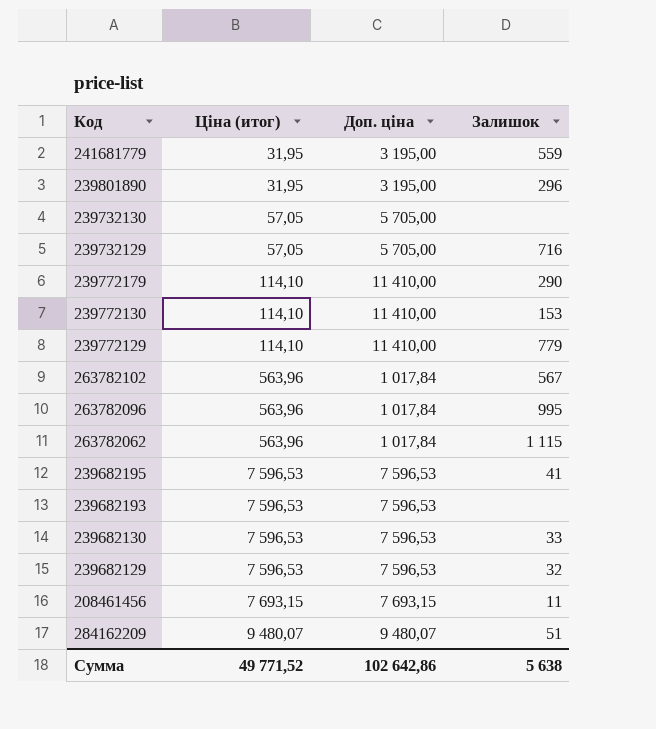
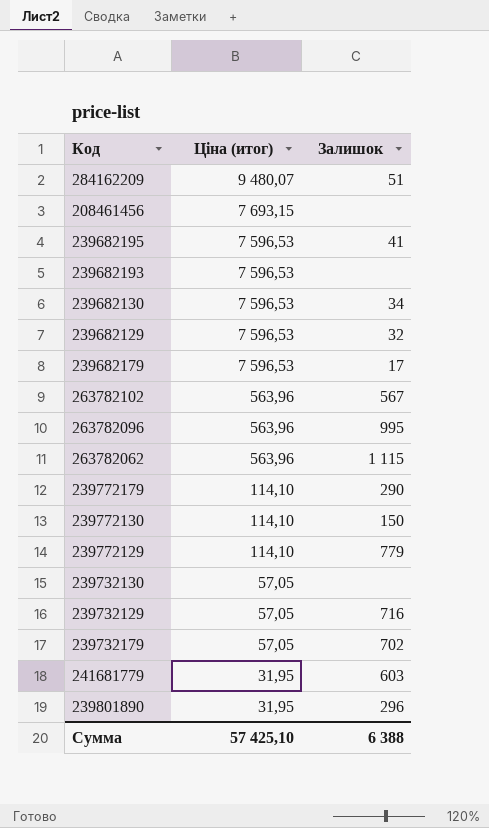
row order: Ціна (итог) ascending -> Ціна (итог) descending
column Доп. ціна | position: 3 -> none
208461456 | Залишок: 11 -> none
239682130 | Залишок: 33 -> 34
row 239682179: none -> 7 596,53 | 17
239772130 | Залишок: 153 -> 150
row 239732179: none -> 57,05 | 702
241681779 | Залишок: 559 -> 603
Сумма | Ціна (итог): 49 771,52 -> 57 425,10
Сумма | Залишок: 5 638 -> 6 388

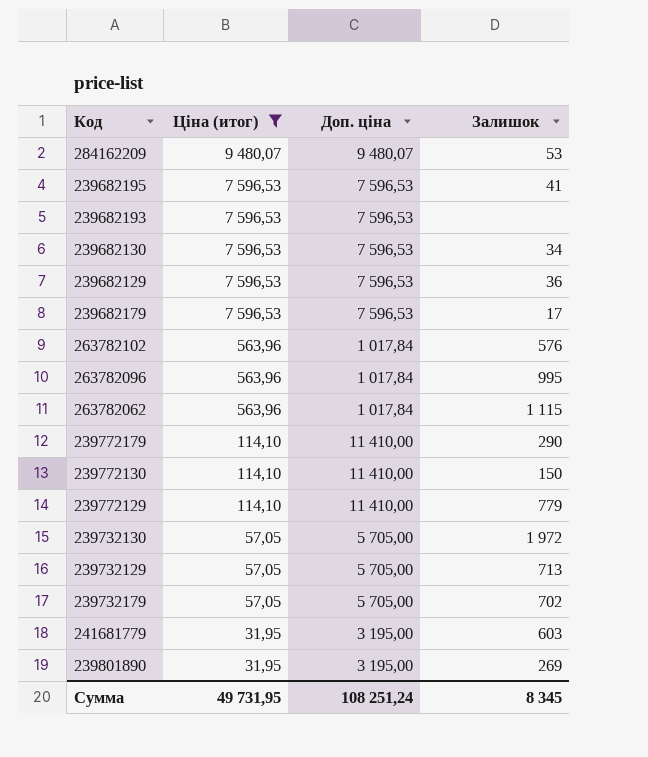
filter: none -> Ціна (итог) != 7 693,15
column Доп. ціна | position: none -> 3
284162209 | Залишок: 51 -> 53
239682129 | Залишок: 32 -> 36
263782102 | Залишок: 567 -> 576
239732130 | Залишок: none -> 1 972
239732129 | Залишок: 716 -> 713
239801890 | Залишок: 296 -> 269
Сумма | Ціна (итог): 57 425,10 -> 49 731,95
Сумма | Залишок: 6 388 -> 8 345

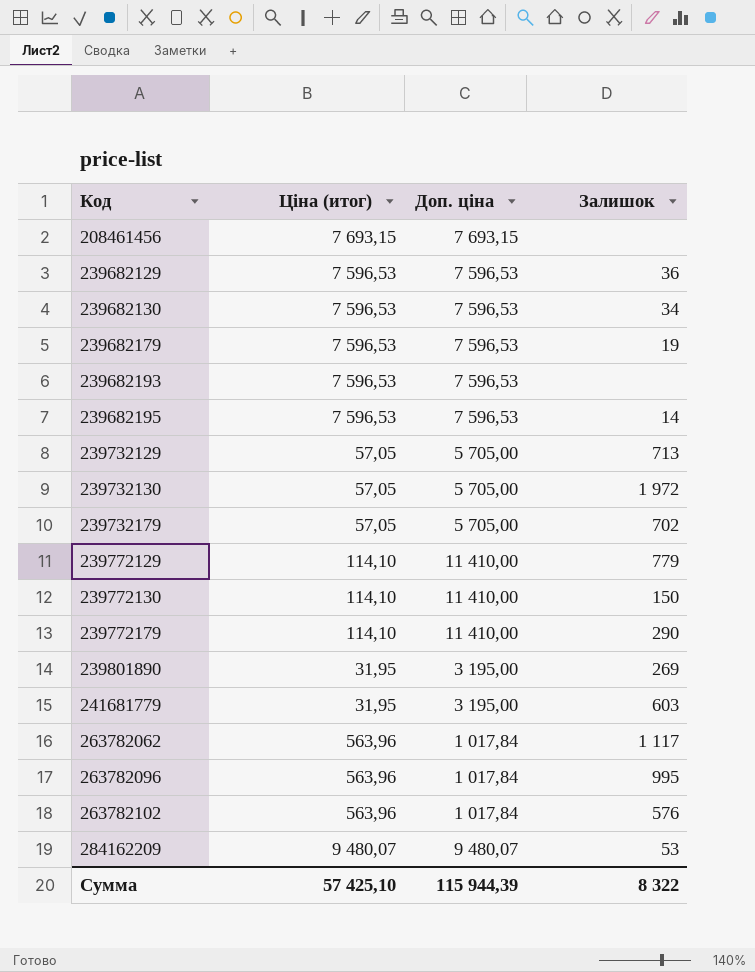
filter: Ціна (итог) != 7 693,15 -> none
row order: Ціна (итог) descending -> Код ascending
239682179 | Залишок: 17 -> 19
239682195 | Залишок: 41 -> 14
263782062 | Залишок: 1 115 -> 1 117
Сумма | Ціна (итог): 49 731,95 -> 57 425,10
Сумма | Доп. ціна: 108 251,24 -> 115 944,39
Сумма | Залишок: 8 345 -> 8 322

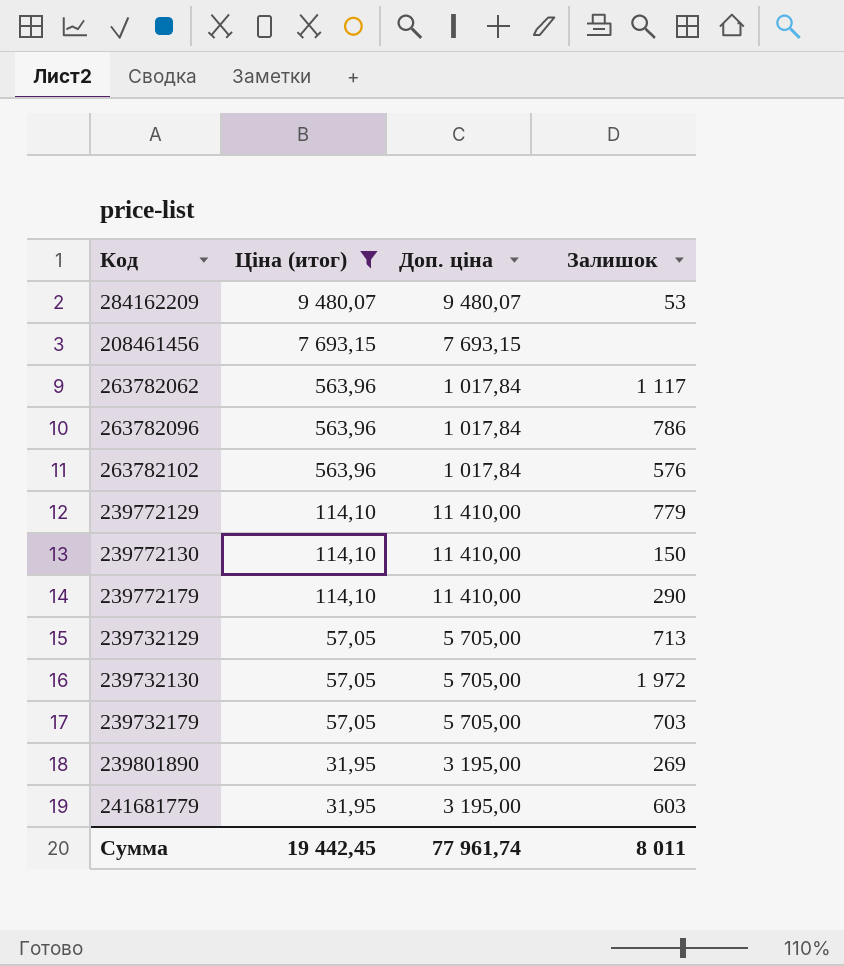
filter: none -> Ціна (итог) != 7 596,53
row order: Код ascending -> Ціна (итог) descending
263782096 | Залишок: 995 -> 786
239732179 | Залишок: 702 -> 703
Сумма | Ціна (итог): 57 425,10 -> 19 442,45
Сумма | Доп. ціна: 115 944,39 -> 77 961,74
Сумма | Залишок: 8 322 -> 8 011

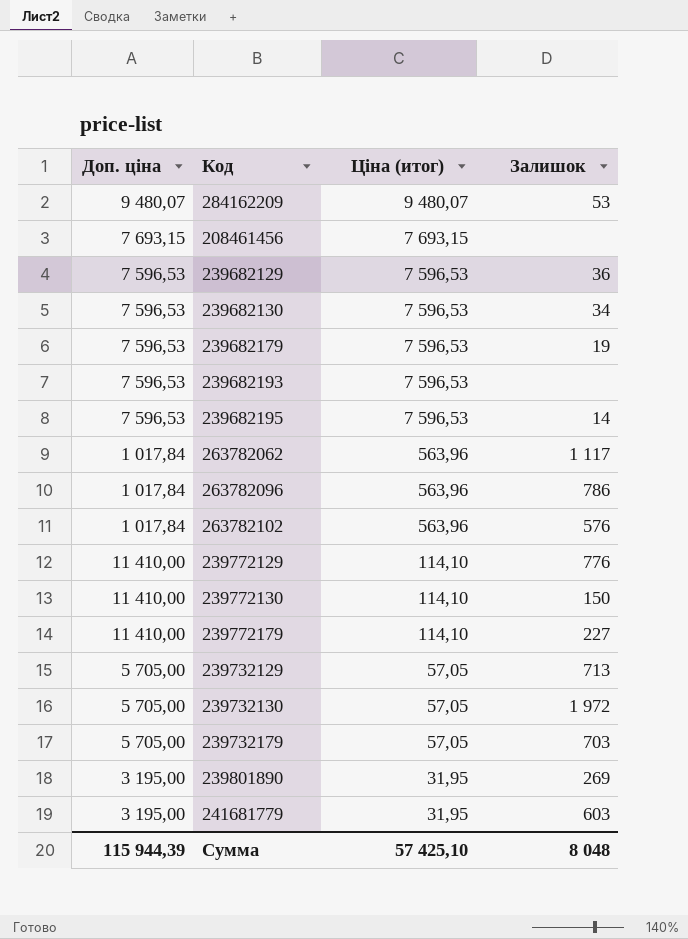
filter: Ціна (итог) != 7 596,53 -> none
column Доп. ціна | position: 3 -> 1
239772129 | Залишок: 779 -> 776
239772179 | Залишок: 290 -> 227
Сумма | Доп. ціна: 77 961,74 -> 115 944,39
Сумма | Ціна (итог): 19 442,45 -> 57 425,10
Сумма | Залишок: 8 011 -> 8 048

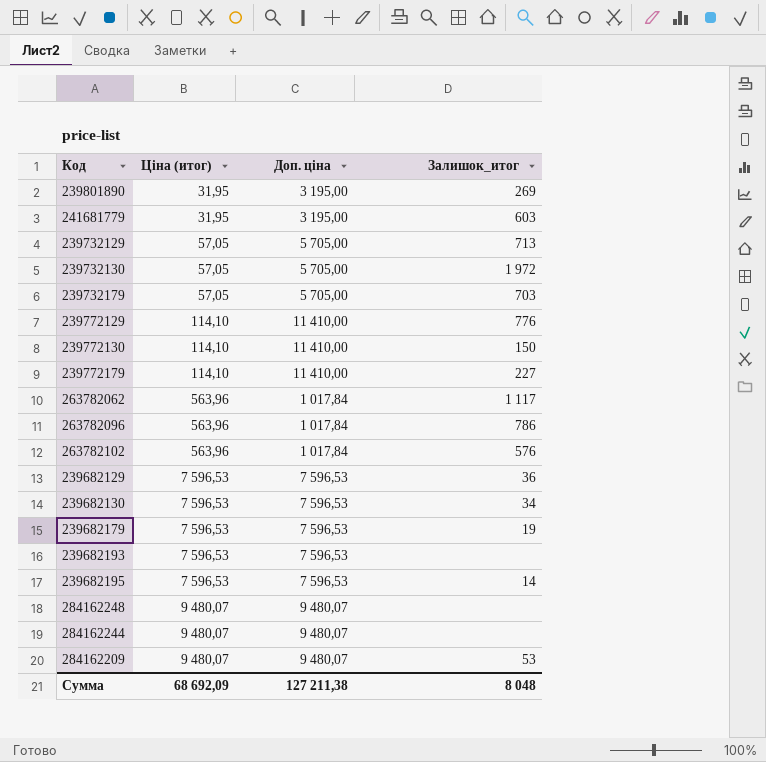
row order: Ціна (итог) descending -> Ціна (итог) ascending
column Доп. ціна | position: 1 -> 3
column name: Залишок -> Залишок_итог
row 208461456: 7 693,15 | 7 693,15 | none -> none
row 284162248: none -> 9 480,07 | 9 480,07 | none
row 284162244: none -> 9 480,07 | 9 480,07 | none
Сумма | Ціна (итог): 57 425,10 -> 68 692,09
Сумма | Доп. ціна: 115 944,39 -> 127 211,38

